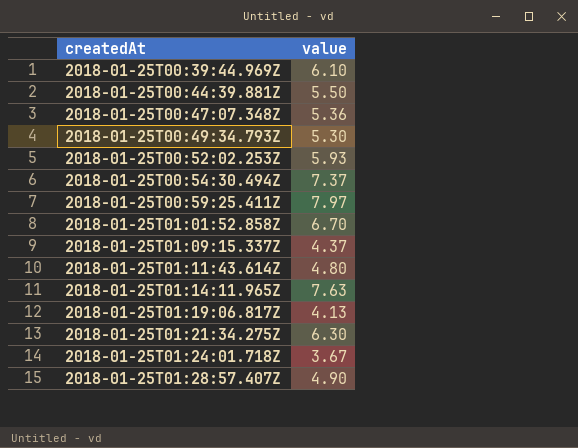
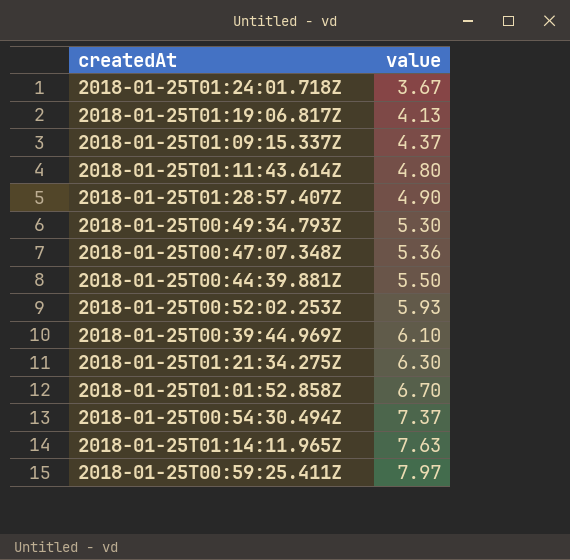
row order: createdAt ascending -> value ascending

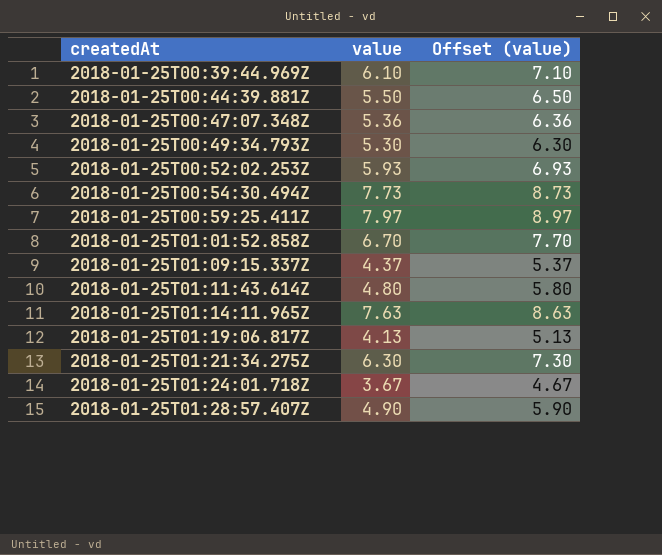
row order: value ascending -> createdAt ascending
column Offset (value) | formula: none -> [value] + 1
2018-01-25T00:54:30.494Z | value: 7.37 -> 7.73

